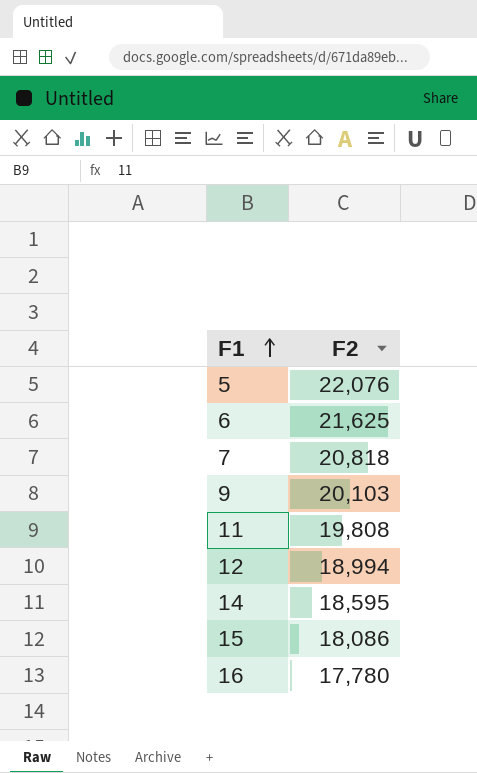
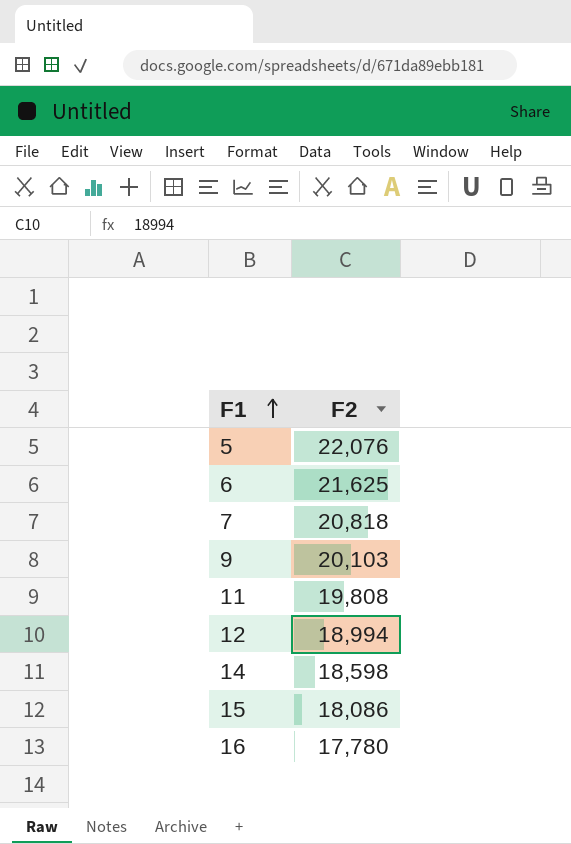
14 | F2: 18,595 -> 18,598

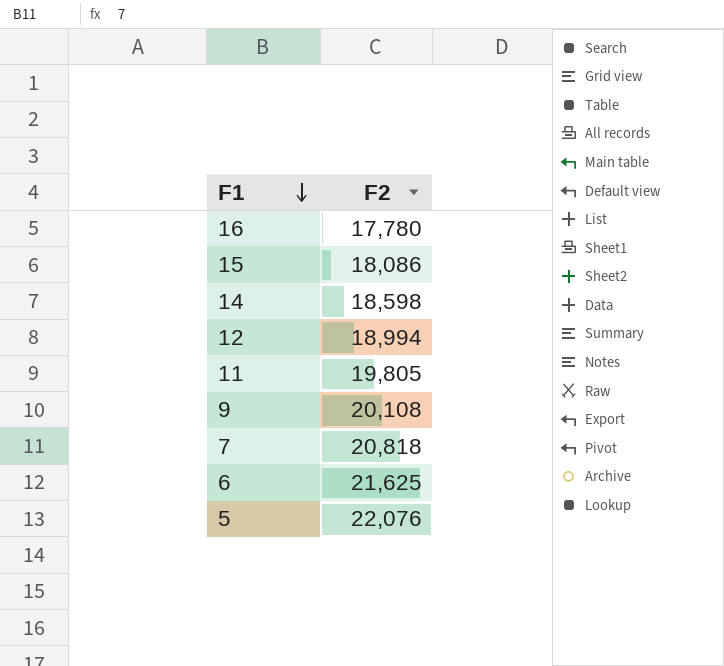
row order: F1 ascending -> F1 descending
11 | F2: 19,808 -> 19,805
9 | F2: 20,103 -> 20,108

